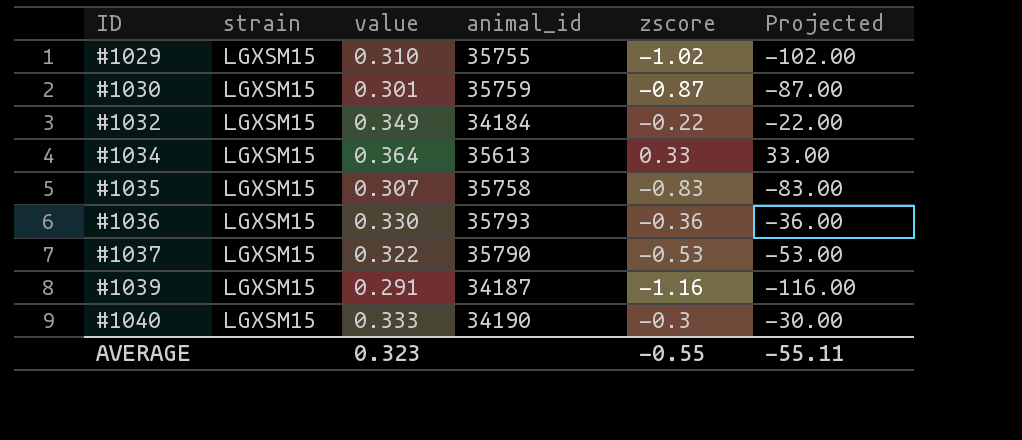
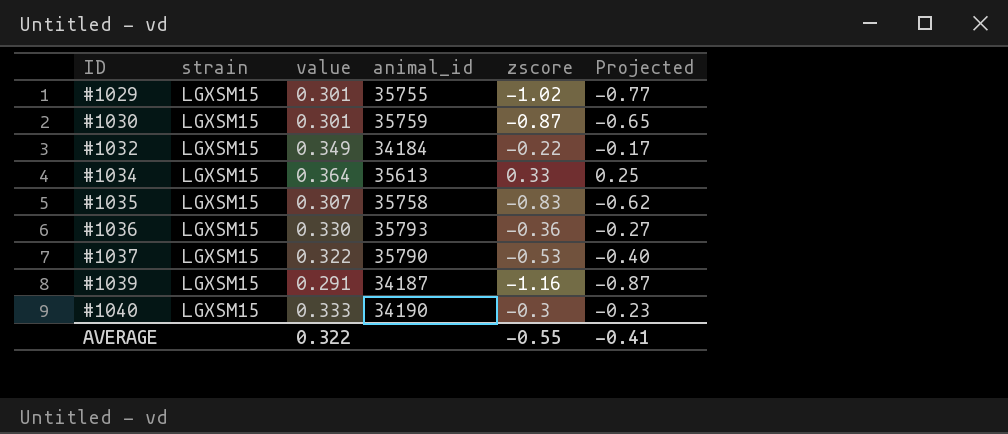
column Projected | formula: [zscore] * 100 -> [zscore] * 0.75
#1029 | value: 0.310 -> 0.301
AVERAGE | value: 0.323 -> 0.322
AVERAGE | Projected: -55.11 -> -0.41

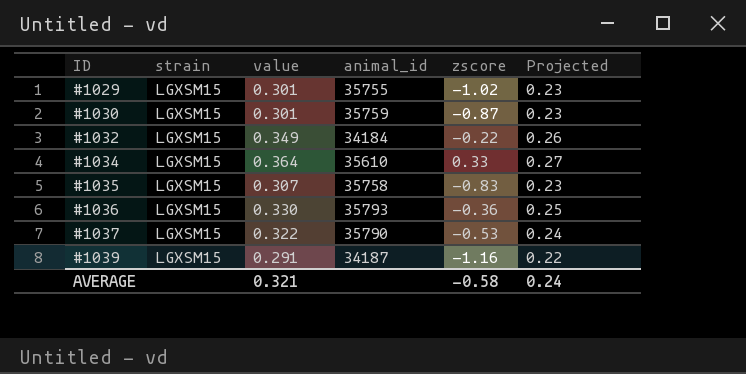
column Projected | formula: [zscore] * 0.75 -> [value] * 0.75
row #1040: LGXSM15 | 0.333 | 34190 | -0.3 | -0.23 -> none
#1034 | animal_id: 35613 -> 35610
AVERAGE | value: 0.322 -> 0.321
AVERAGE | zscore: -0.55 -> -0.58
AVERAGE | Projected: -0.41 -> 0.24

